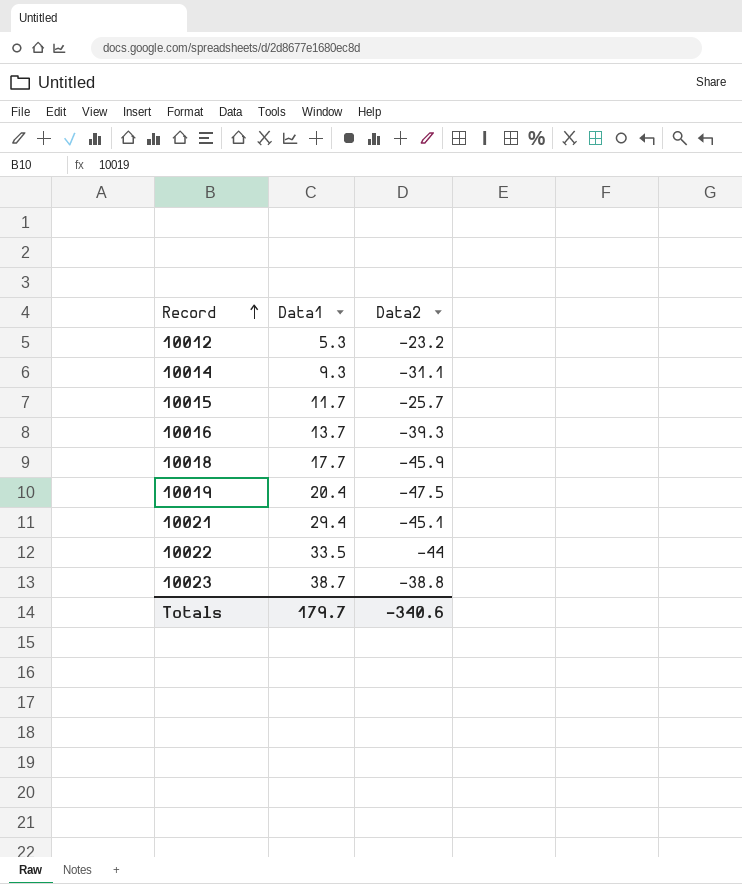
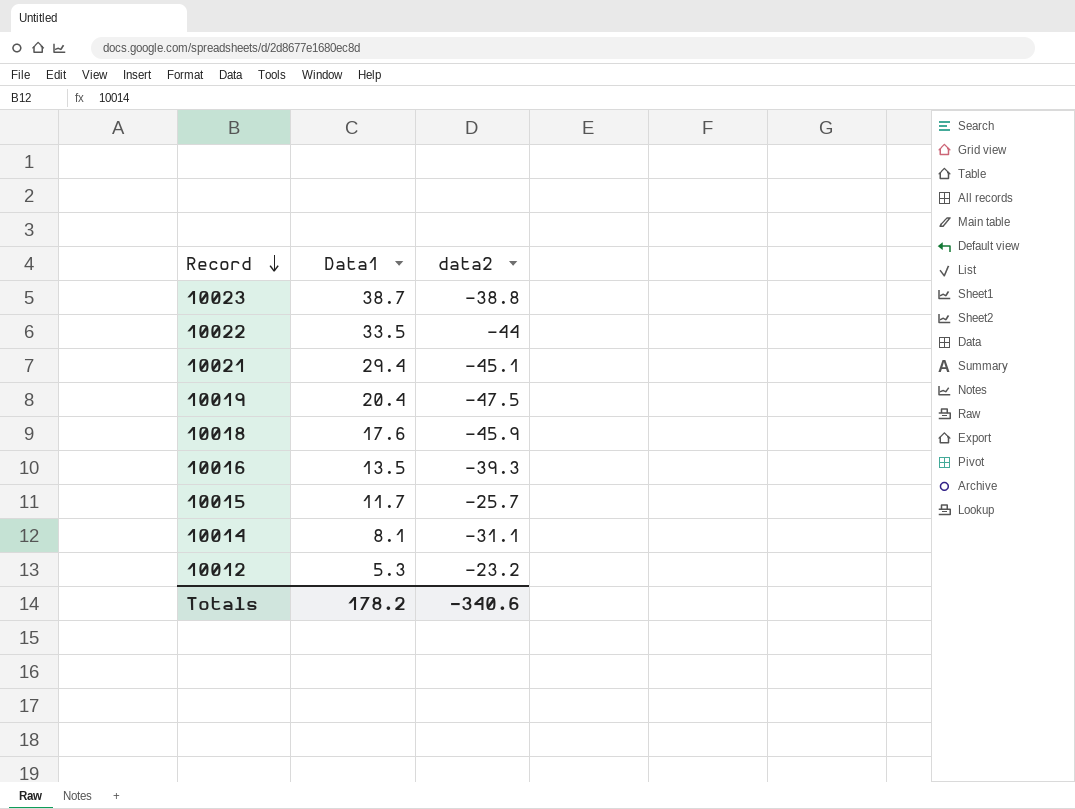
row order: Record ascending -> Record descending
column name: Data2 -> data2
10018 | Data1: 17.7 -> 17.6
10016 | Data1: 13.7 -> 13.5
10014 | Data1: 9.3 -> 8.1
Totals | Data1: 179.7 -> 178.2

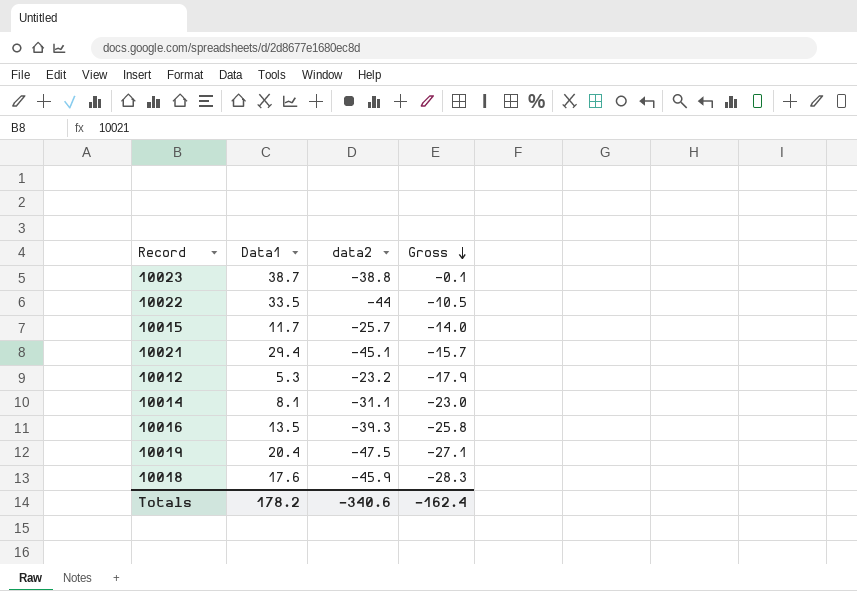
row order: Record descending -> Gross descending
column Gross | formula: none -> [Data1] + [data2]

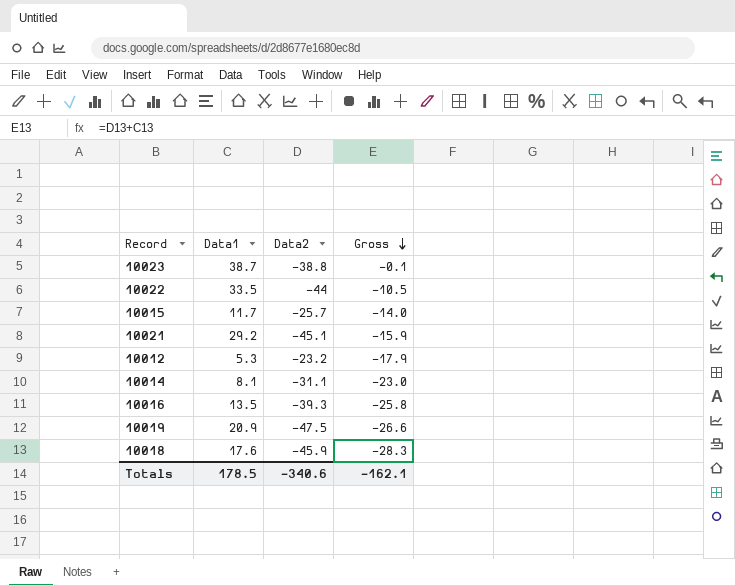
column name: data2 -> Data2
10021 | Data1: 29.4 -> 29.2
10021 | Gross: -15.7 -> -15.9
10019 | Data1: 20.4 -> 20.9
10019 | Gross: -27.1 -> -26.6
Totals | Data1: 178.2 -> 178.5
Totals | Gross: -162.4 -> -162.1

